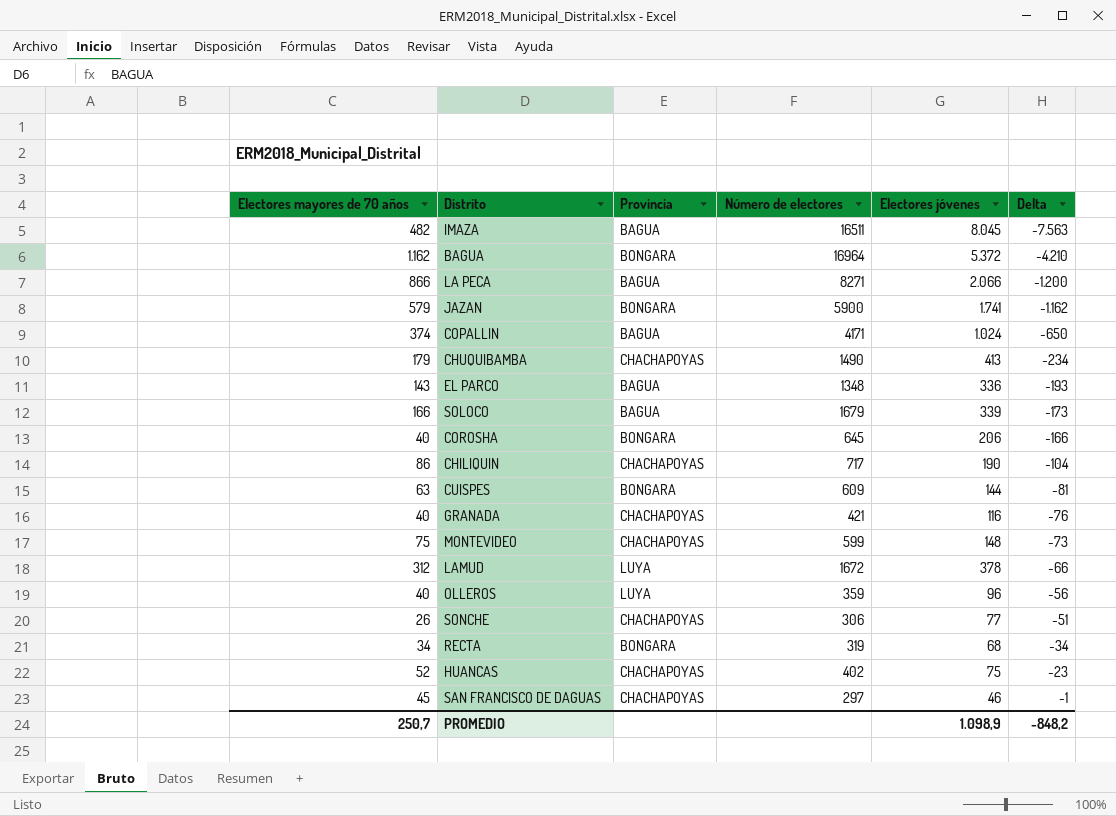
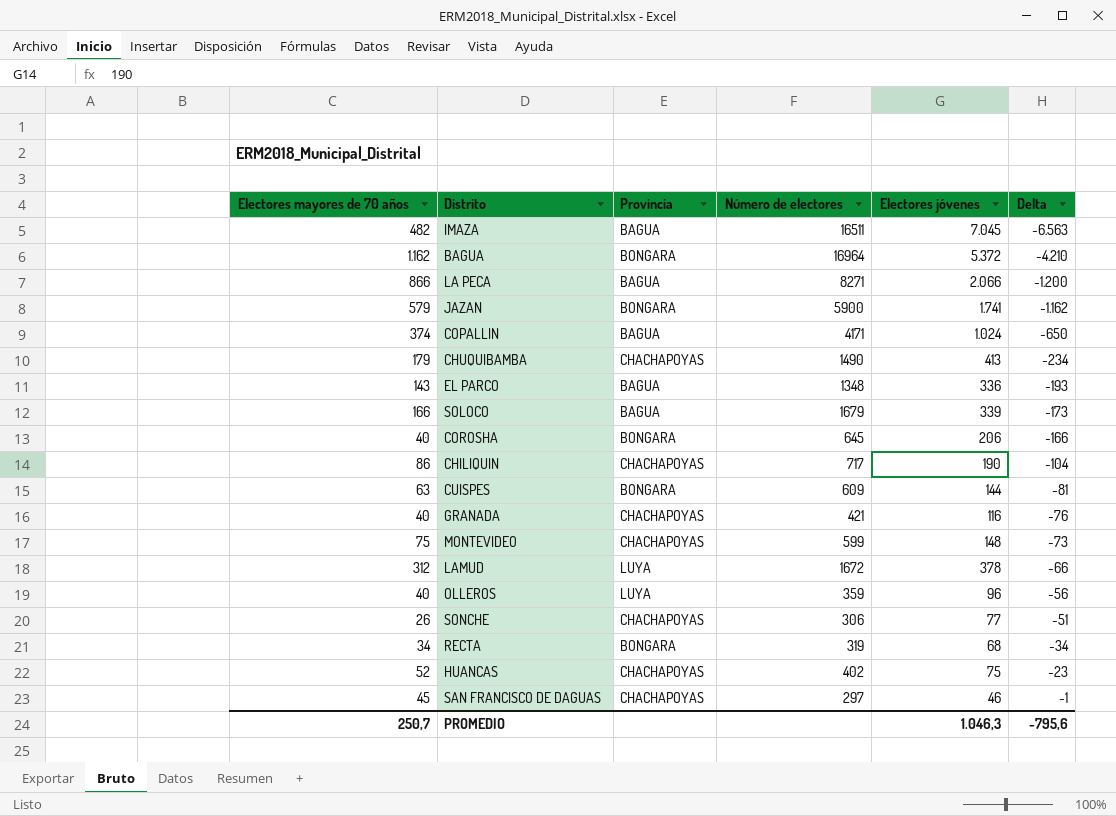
IMAZA | Electores jóvenes: 8.045 -> 7.045
IMAZA | Delta: -7.563 -> -6.563
PROMEDIO | Electores jóvenes: 1.098,9 -> 1.046,3
PROMEDIO | Delta: -848,2 -> -795,6

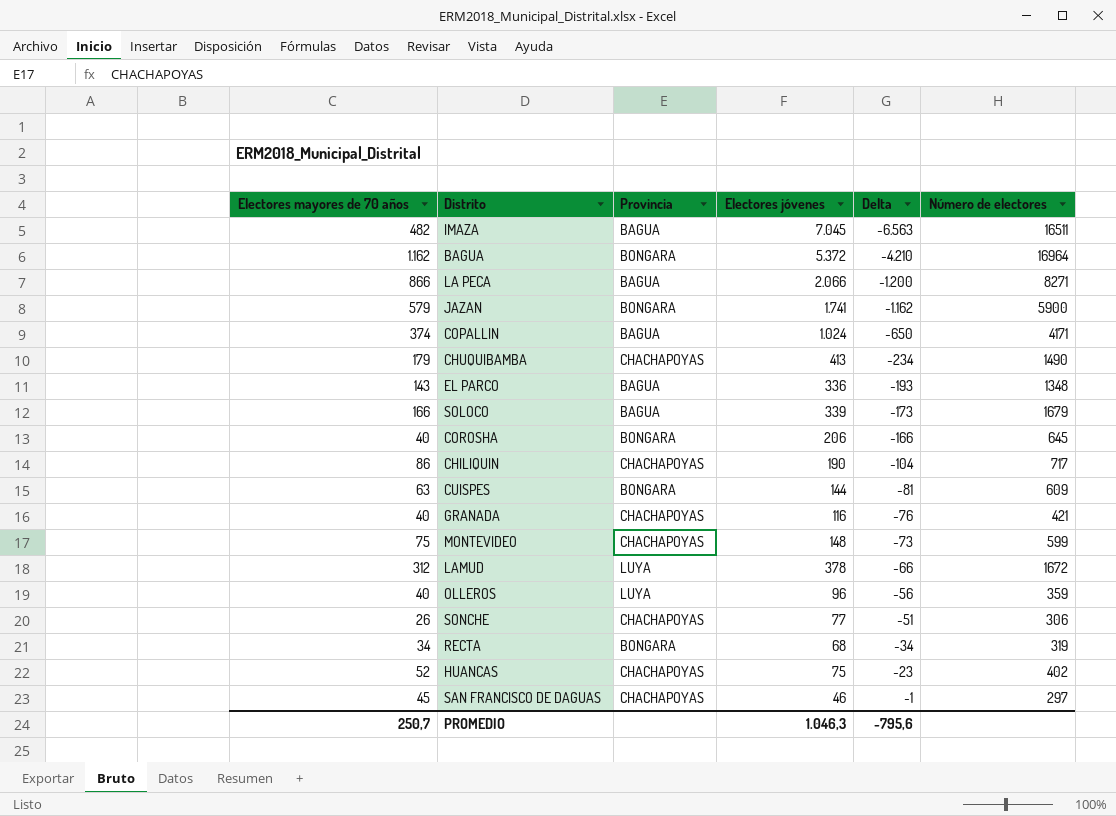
column Número de electores | position: 4 -> 6

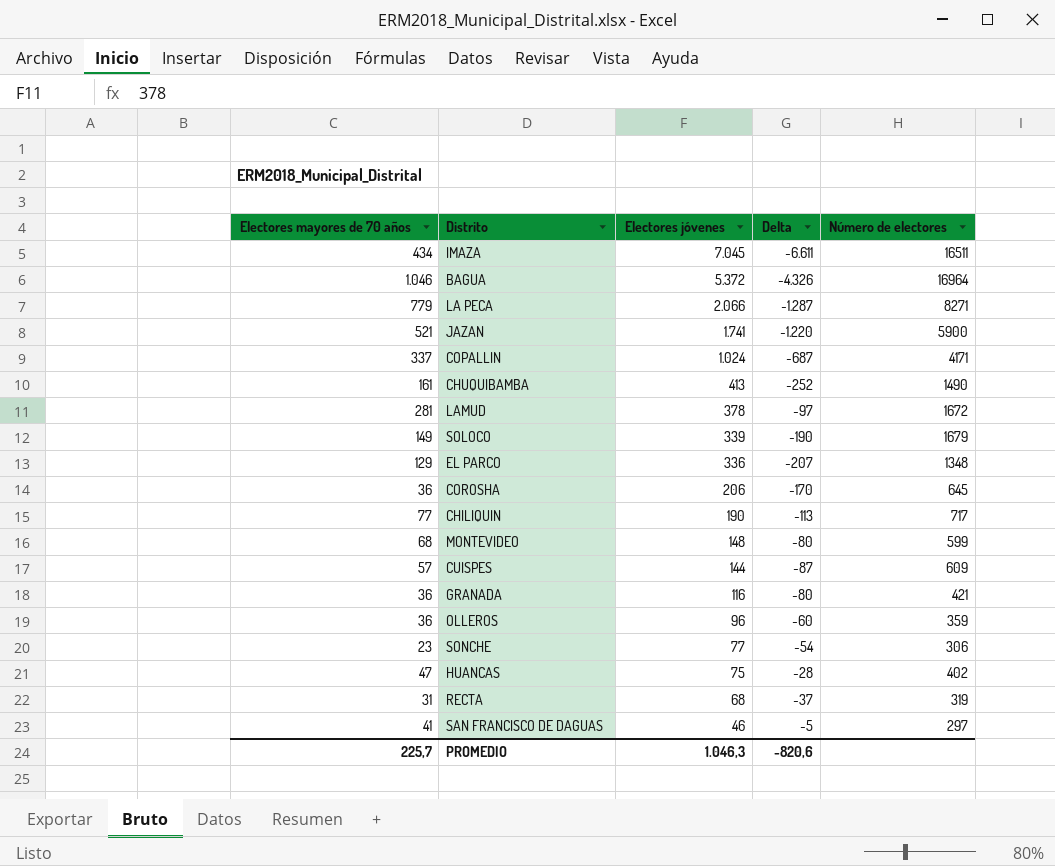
row order: Delta ascending -> Electores jóvenes descending
column Provincia | position: 3 -> none
IMAZA | Electores mayores de 70 años: 482 -> 434
IMAZA | Delta: -6.563 -> -6.611
BAGUA | Electores mayores de 70 años: 1.162 -> 1.046
BAGUA | Delta: -4.210 -> -4.326
LA PECA | Electores mayores de 70 años: 866 -> 779
LA PECA | Delta: -1.200 -> -1.287
JAZAN | Electores mayores de 70 años: 579 -> 521
JAZAN | Delta: -1.162 -> -1.220
COPALLIN | Electores mayores de 70 años: 374 -> 337
COPALLIN | Delta: -650 -> -687
CHUQUIBAMBA | Electores mayores de 70 años: 179 -> 161
CHUQUIBAMBA | Delta: -234 -> -252
LAMUD | Electores mayores de 70 años: 312 -> 281
LAMUD | Delta: -66 -> -97
SOLOCO | Electores mayores de 70 años: 166 -> 149
SOLOCO | Delta: -173 -> -190
EL PARCO | Electores mayores de 70 años: 143 -> 129
EL PARCO | Delta: -193 -> -207
COROSHA | Electores mayores de 70 años: 40 -> 36
COROSHA | Delta: -166 -> -170
CHILIQUIN | Electores mayores de 70 años: 86 -> 77
CHILIQUIN | Delta: -104 -> -113
MONTEVIDEO | Electores mayores de 70 años: 75 -> 68
MONTEVIDEO | Delta: -73 -> -80
CUISPES | Electores mayores de 70 años: 63 -> 57
CUISPES | Delta: -81 -> -87
GRANADA | Electores mayores de 70 años: 40 -> 36
GRANADA | Delta: -76 -> -80
OLLEROS | Electores mayores de 70 años: 40 -> 36
OLLEROS | Delta: -56 -> -60
SONCHE | Electores mayores de 70 años: 26 -> 23
SONCHE | Delta: -51 -> -54
HUANCAS | Electores mayores de 70 años: 52 -> 47
HUANCAS | Delta: -23 -> -28
RECTA | Electores mayores de 70 años: 34 -> 31
RECTA | Delta: -34 -> -37
SAN FRANCISCO DE DAGUAS | Electores mayores de 70 años: 45 -> 41
SAN FRANCISCO DE DAGUAS | Delta: -1 -> -5
PROMEDIO | Electores mayores de 70 años: 250,7 -> 225,7
PROMEDIO | Delta: -795,6 -> -820,6

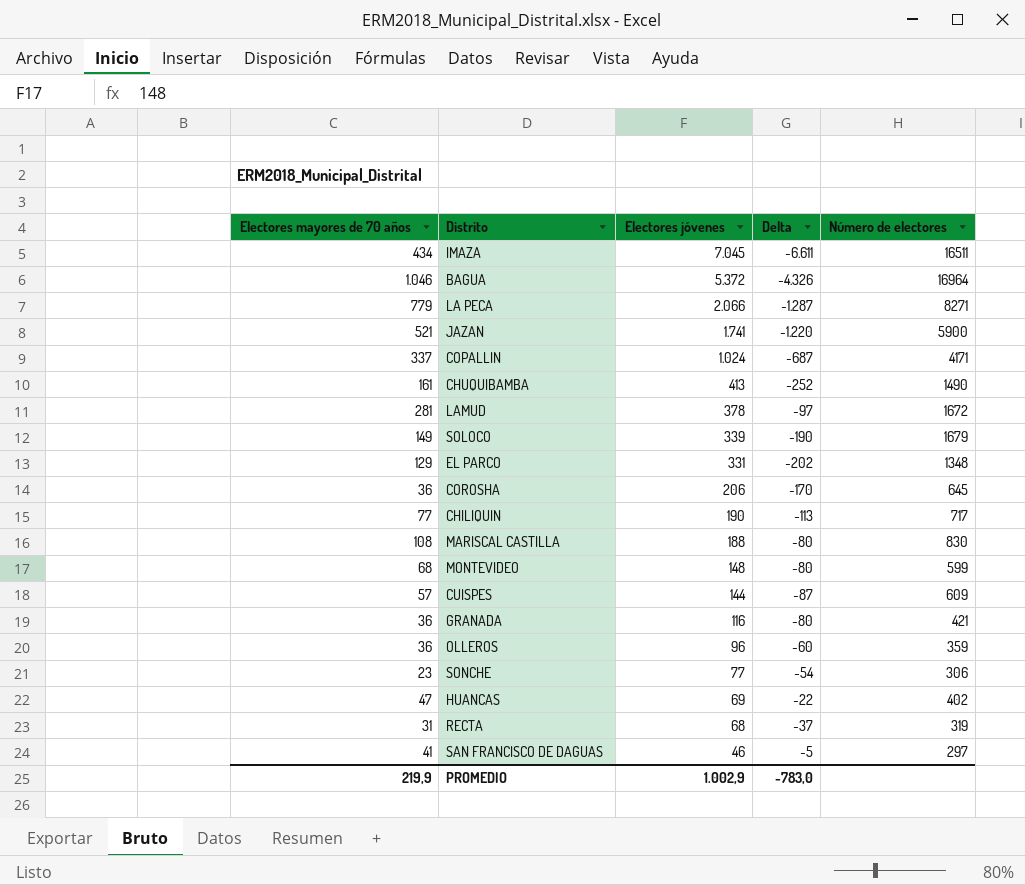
EL PARCO | Electores jóvenes: 336 -> 331
EL PARCO | Delta: -207 -> -202
row MARISCAL CASTILLA: none -> 108 | 188 | -80 | 830
HUANCAS | Electores jóvenes: 75 -> 69
HUANCAS | Delta: -28 -> -22
PROMEDIO | Electores mayores de 70 años: 225,7 -> 219,9
PROMEDIO | Electores jóvenes: 1.046,3 -> 1.002,9
PROMEDIO | Delta: -820,6 -> -783,0

